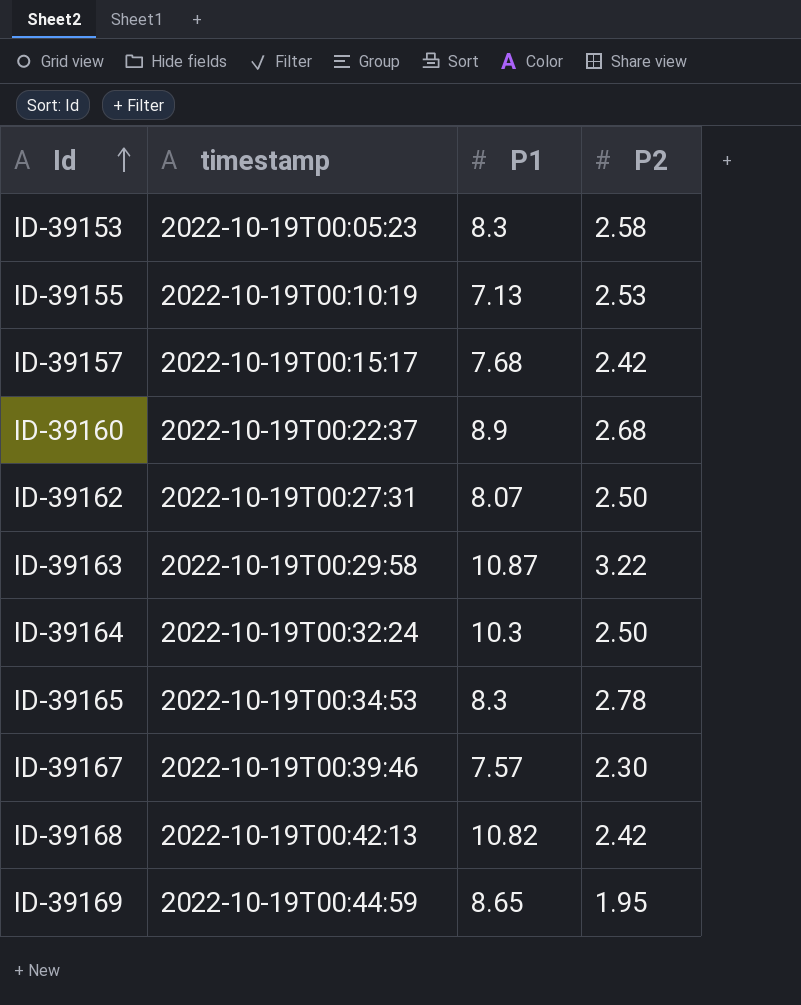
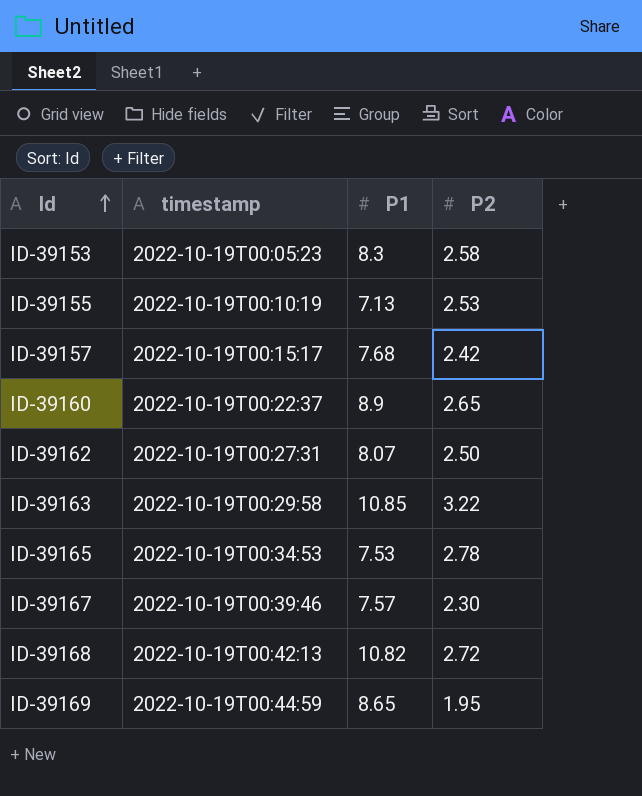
row ID-39164: 2022-10-19T00:32:24 | 10.3 | 2.50 -> none
ID-39160 | P2: 2.68 -> 2.65
ID-39163 | P1: 10.87 -> 10.85
ID-39165 | P1: 8.3 -> 7.53
ID-39168 | P2: 2.42 -> 2.72

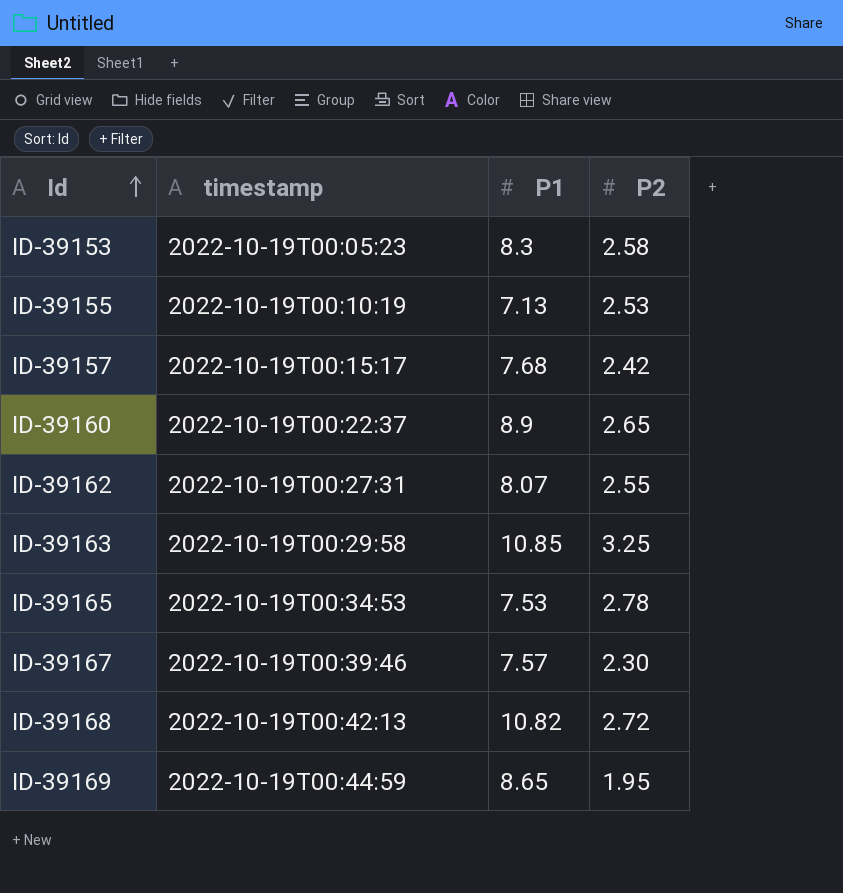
ID-39162 | P2: 2.50 -> 2.55
ID-39163 | P2: 3.22 -> 3.25

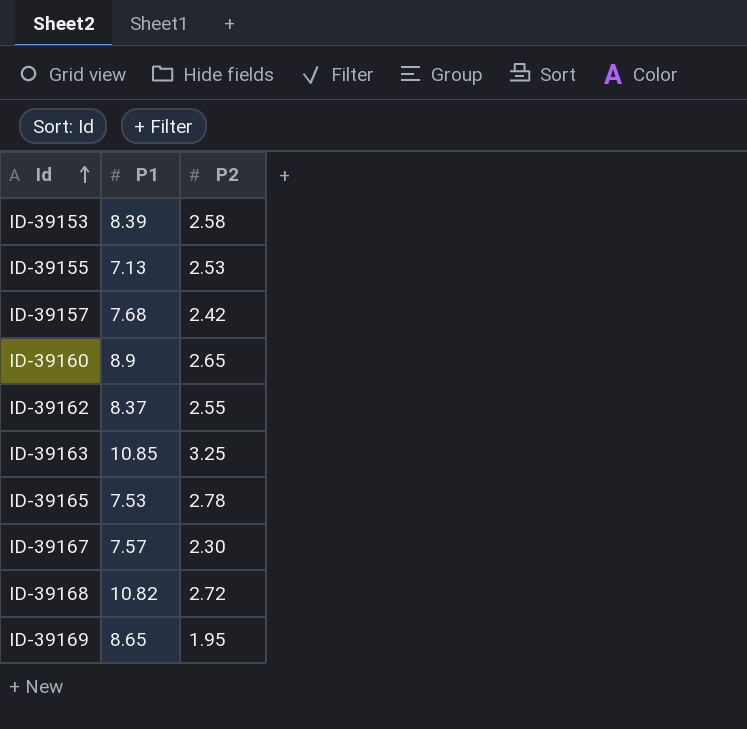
column timestamp | position: 2 -> none
ID-39153 | P1: 8.3 -> 8.39
ID-39162 | P1: 8.07 -> 8.37

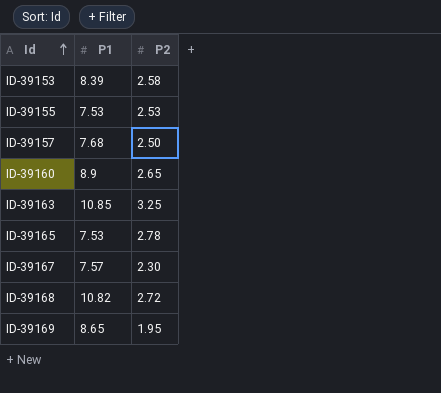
row ID-39162: 8.37 | 2.55 -> none
ID-39155 | P1: 7.13 -> 7.53
ID-39157 | P2: 2.42 -> 2.50

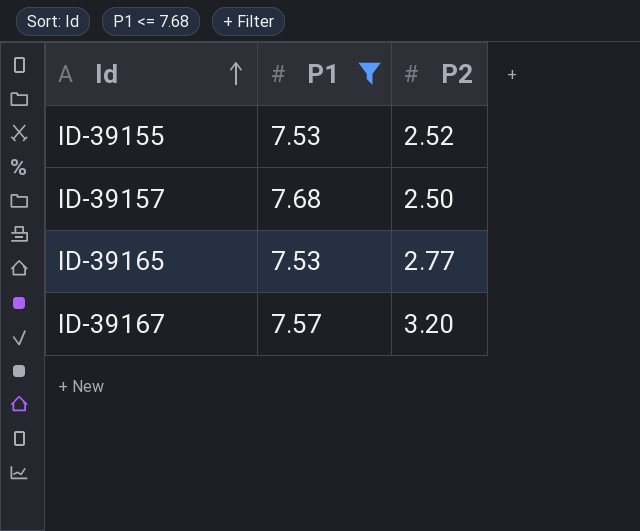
filter: none -> P1 <= 7.68
ID-39155 | P2: 2.53 -> 2.52
ID-39165 | P2: 2.78 -> 2.77
ID-39167 | P2: 2.30 -> 3.20

